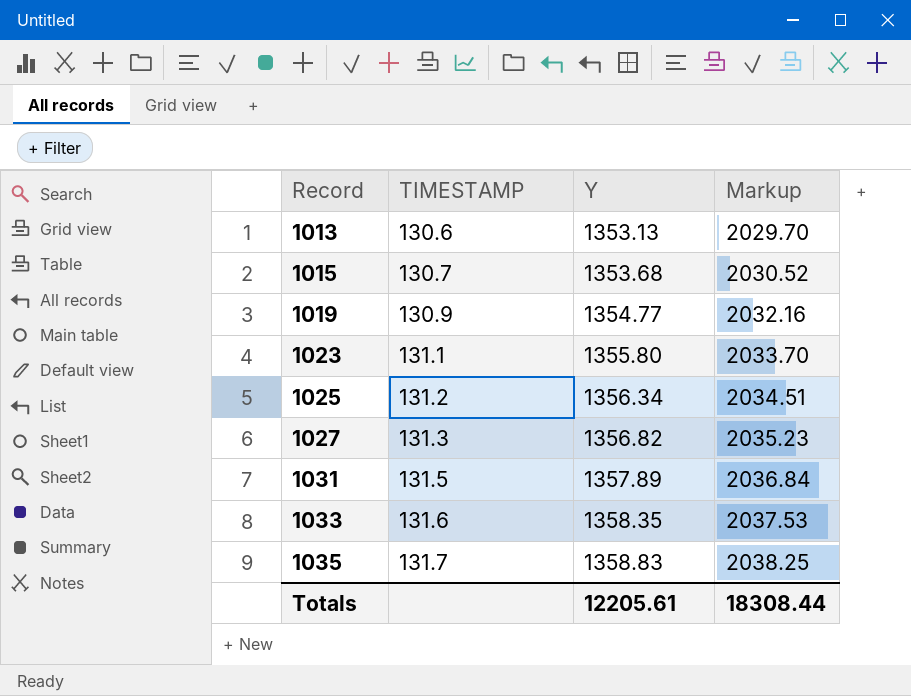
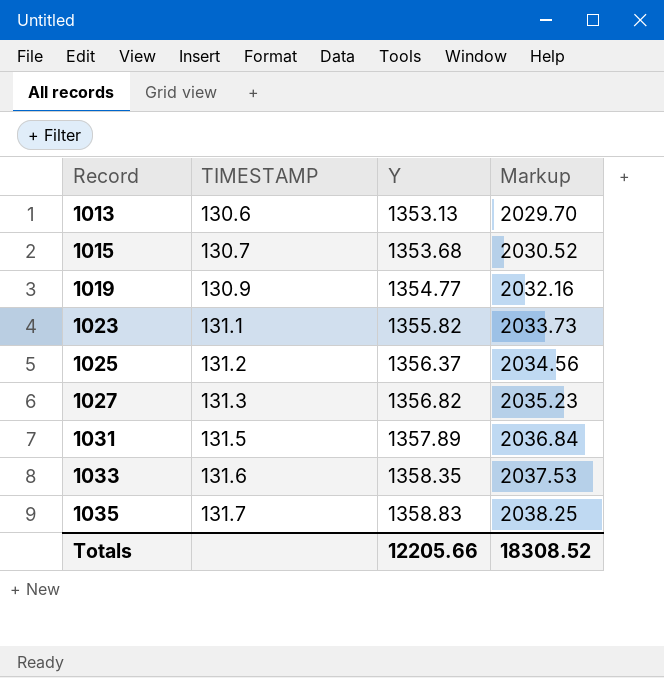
1023 | Y: 1355.80 -> 1355.82
1023 | Markup: 2033.70 -> 2033.73
1025 | Y: 1356.34 -> 1356.37
1025 | Markup: 2034.51 -> 2034.56
Totals | Y: 12205.61 -> 12205.66
Totals | Markup: 18308.44 -> 18308.52

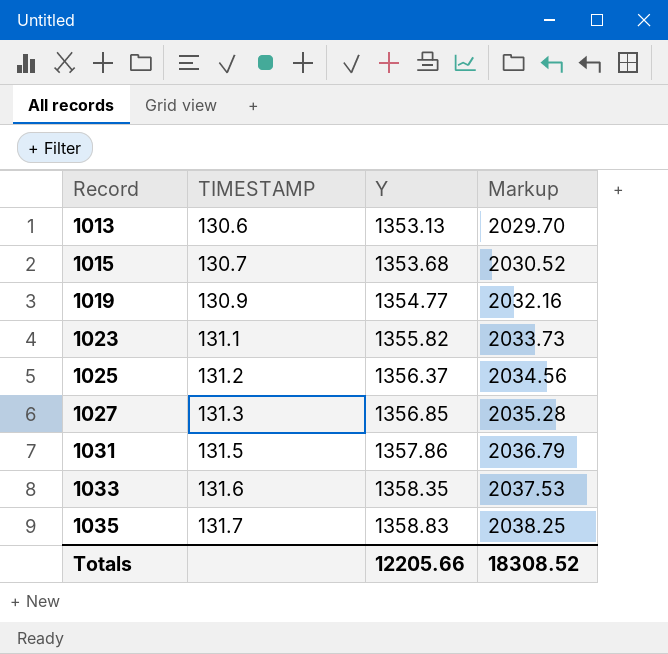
1027 | Y: 1356.82 -> 1356.85
1027 | Markup: 2035.23 -> 2035.28
1031 | Y: 1357.89 -> 1357.86
1031 | Markup: 2036.84 -> 2036.79

